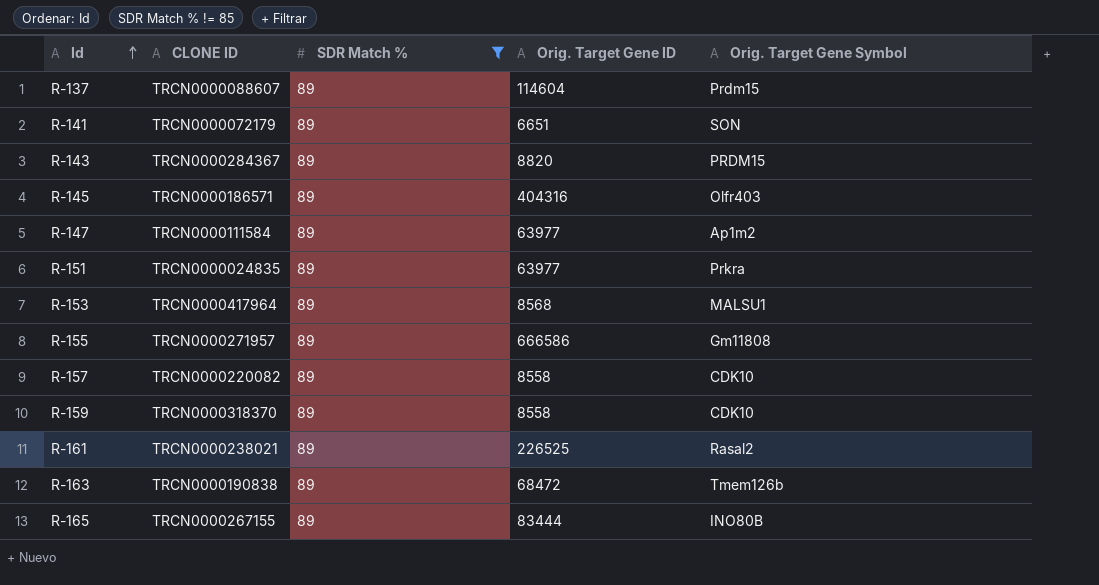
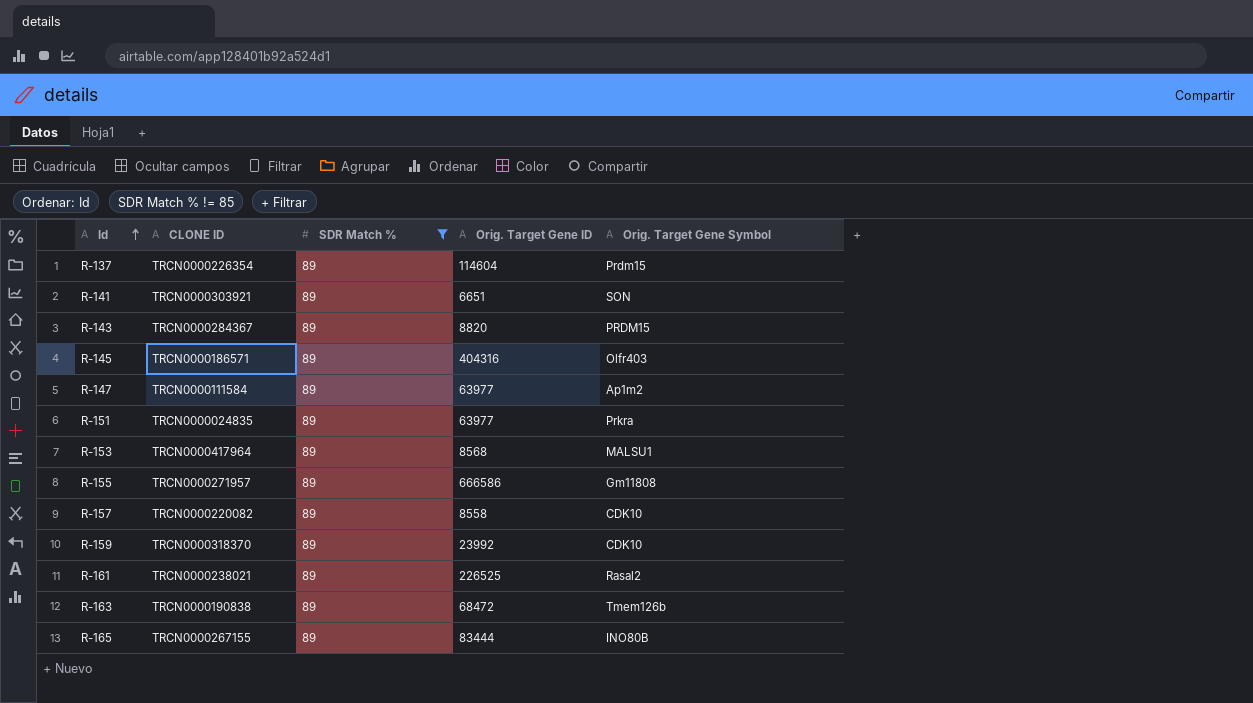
R-137 | CLONE ID: TRCN0000088607 -> TRCN0000226354
R-141 | CLONE ID: TRCN0000072179 -> TRCN0000303921
R-159 | Orig. Target Gene ID: 8558 -> 23992

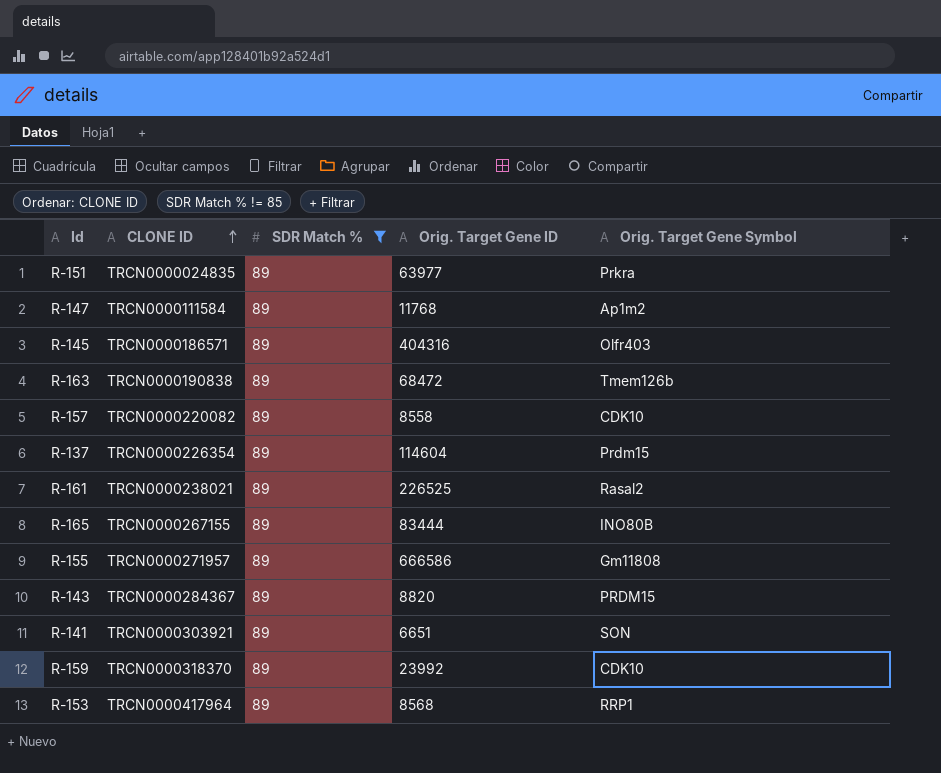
row order: Id ascending -> CLONE ID ascending
R-147 | Orig. Target Gene ID: 63977 -> 11768
R-153 | Orig. Target Gene Symbol: MALSU1 -> RRP1

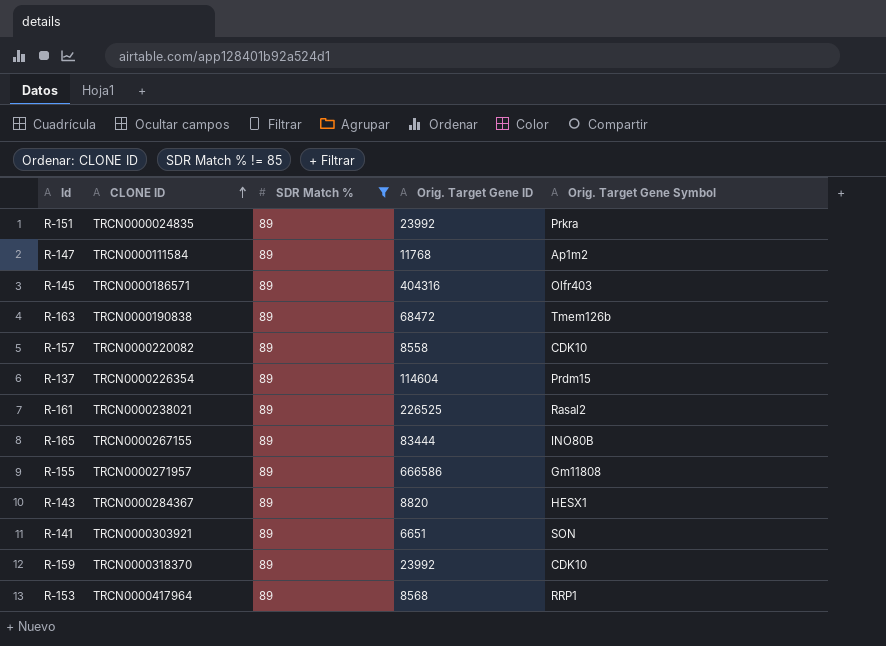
R-151 | Orig. Target Gene ID: 63977 -> 23992
R-143 | Orig. Target Gene Symbol: PRDM15 -> HESX1

